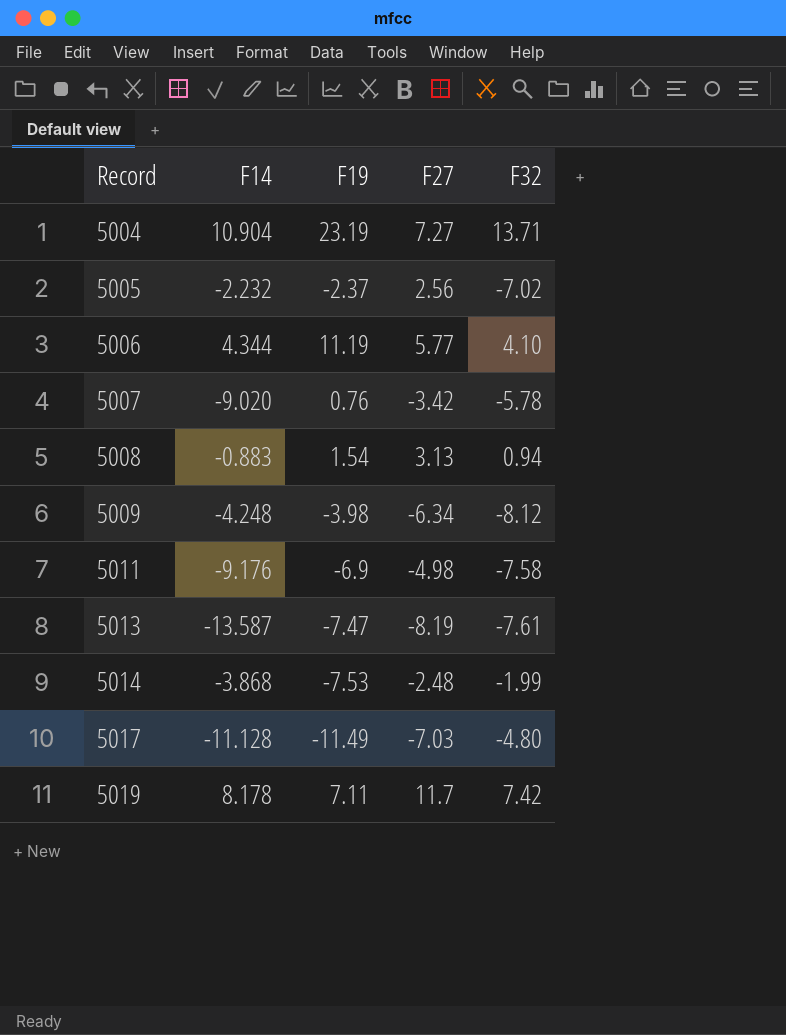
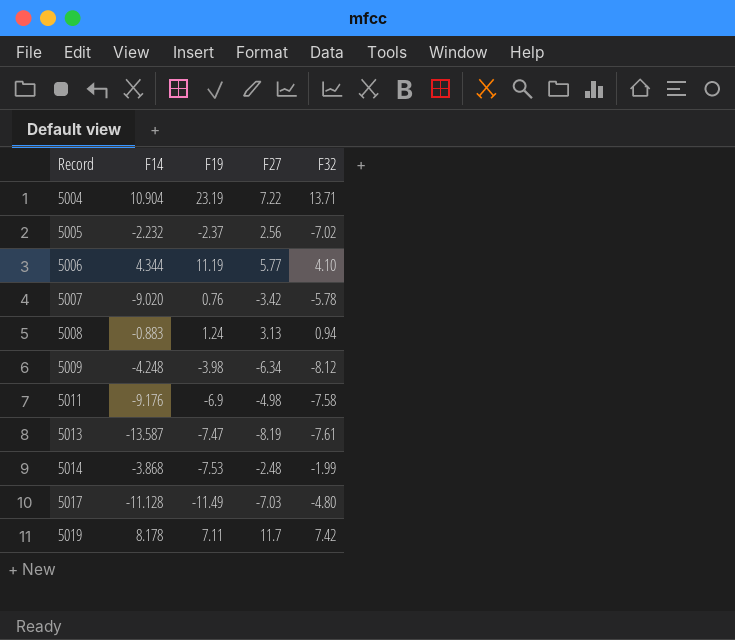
5004 | F27: 7.27 -> 7.22
5008 | F19: 1.54 -> 1.24

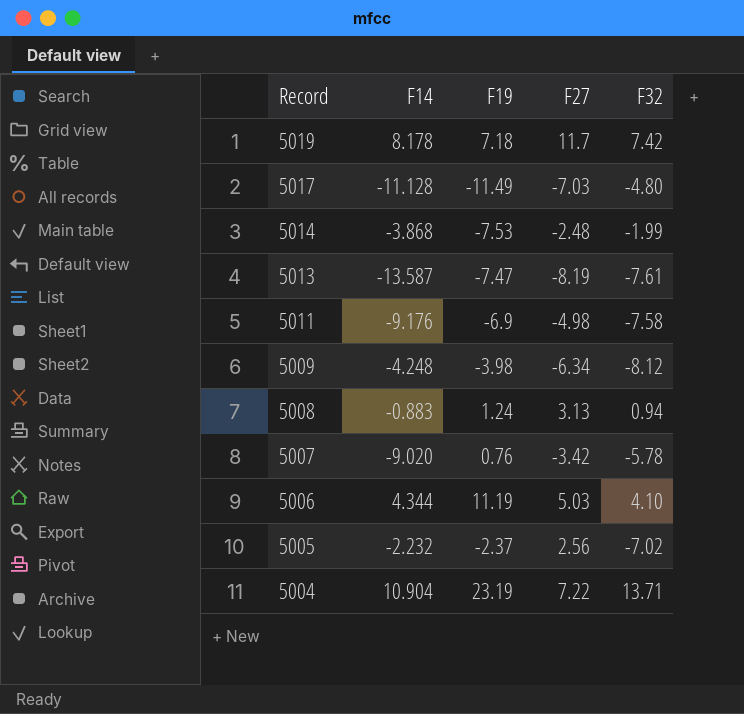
row order: Record ascending -> Record descending
5019 | F19: 7.11 -> 7.18
5006 | F27: 5.77 -> 5.03

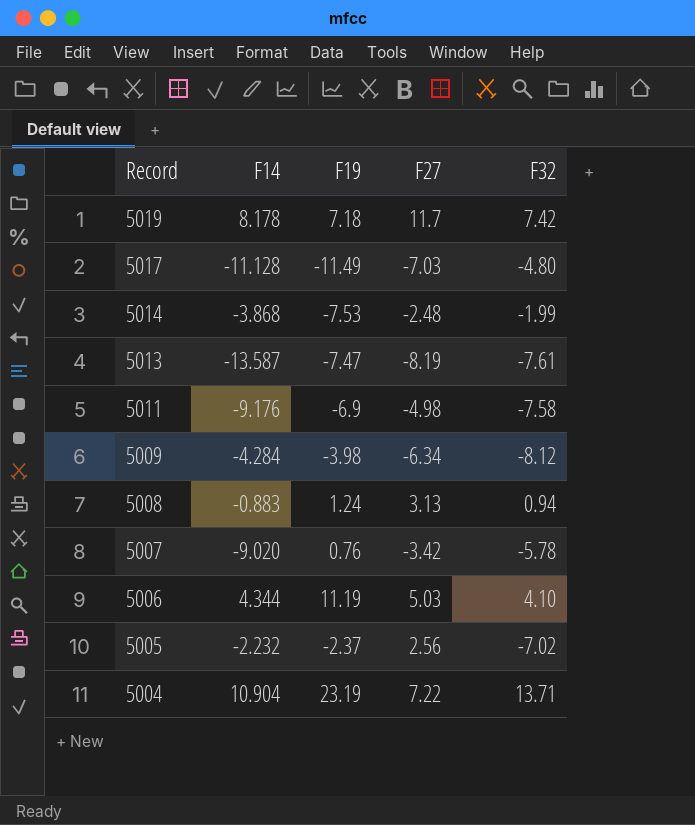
5009 | F14: -4.248 -> -4.284

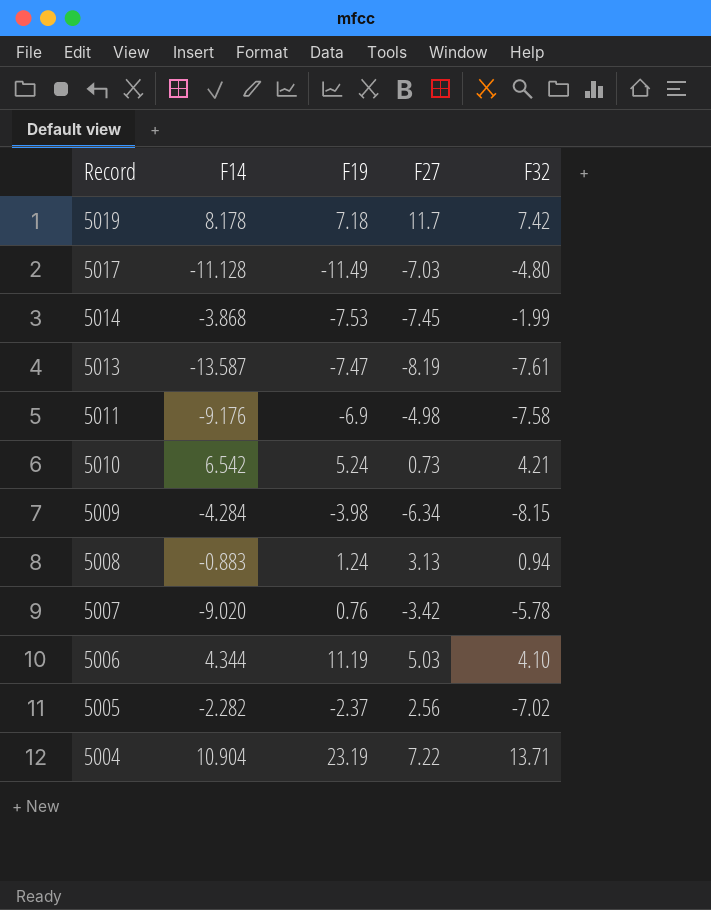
5014 | F27: -2.48 -> -7.45
row 5010: none -> 6.542 | 5.24 | 0.73 | 4.21
5009 | F32: -8.12 -> -8.15
5005 | F14: -2.232 -> -2.282

